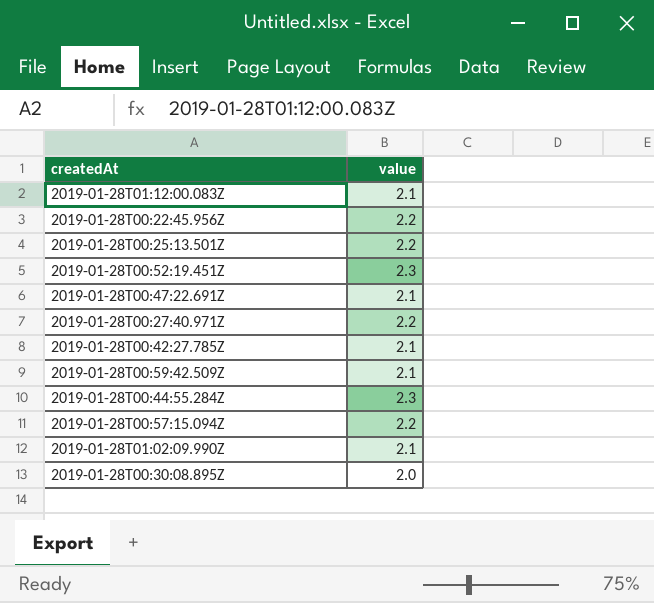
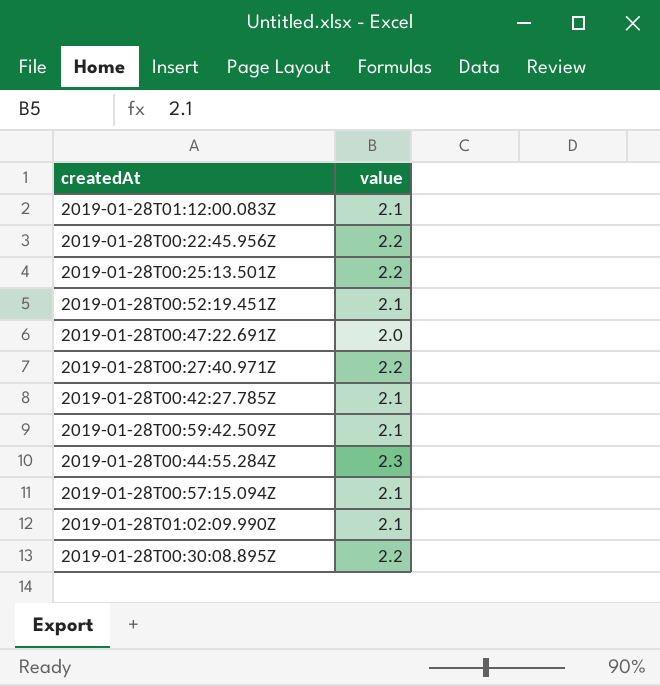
2019-01-28T00:52:19.451Z | value: 2.3 -> 2.1
2019-01-28T00:47:22.691Z | value: 2.1 -> 2.0
2019-01-28T00:57:15.094Z | value: 2.2 -> 2.1
2019-01-28T00:30:08.895Z | value: 2.0 -> 2.2

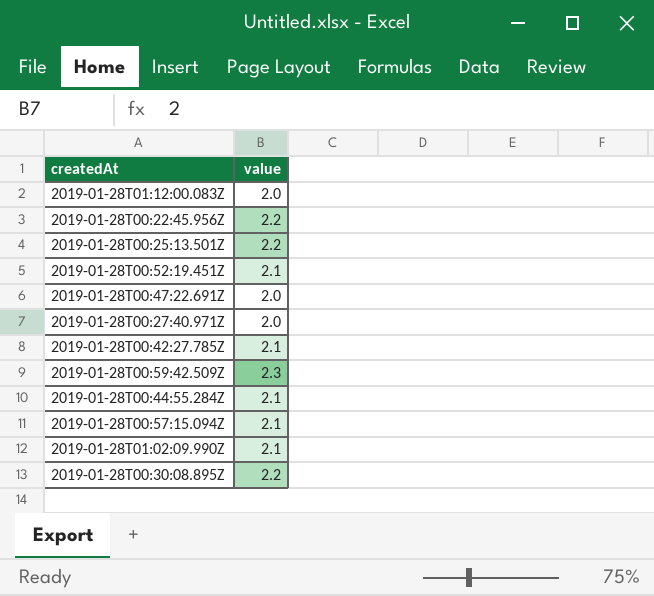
2019-01-28T01:12:00.083Z | value: 2.1 -> 2.0
2019-01-28T00:27:40.971Z | value: 2.2 -> 2.0
2019-01-28T00:59:42.509Z | value: 2.1 -> 2.3
2019-01-28T00:44:55.284Z | value: 2.3 -> 2.1

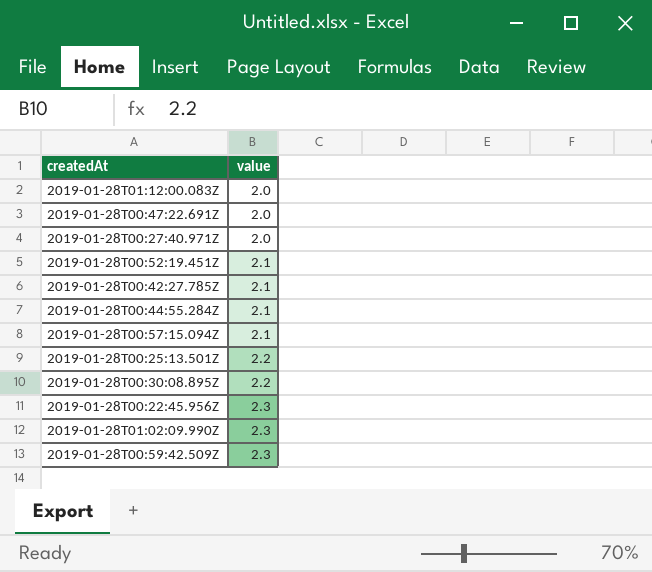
row order: none -> value ascending
2019-01-28T00:22:45.956Z | value: 2.2 -> 2.3
2019-01-28T01:02:09.990Z | value: 2.1 -> 2.3

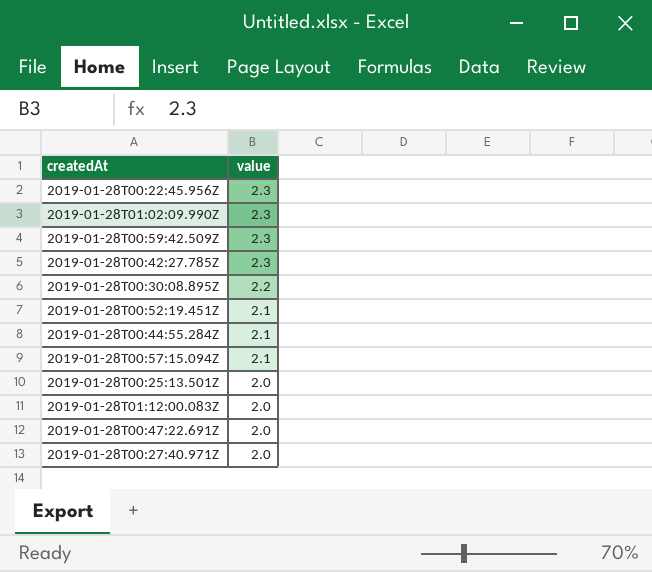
row order: value ascending -> value descending
2019-01-28T00:42:27.785Z | value: 2.1 -> 2.3
2019-01-28T00:25:13.501Z | value: 2.2 -> 2.0

